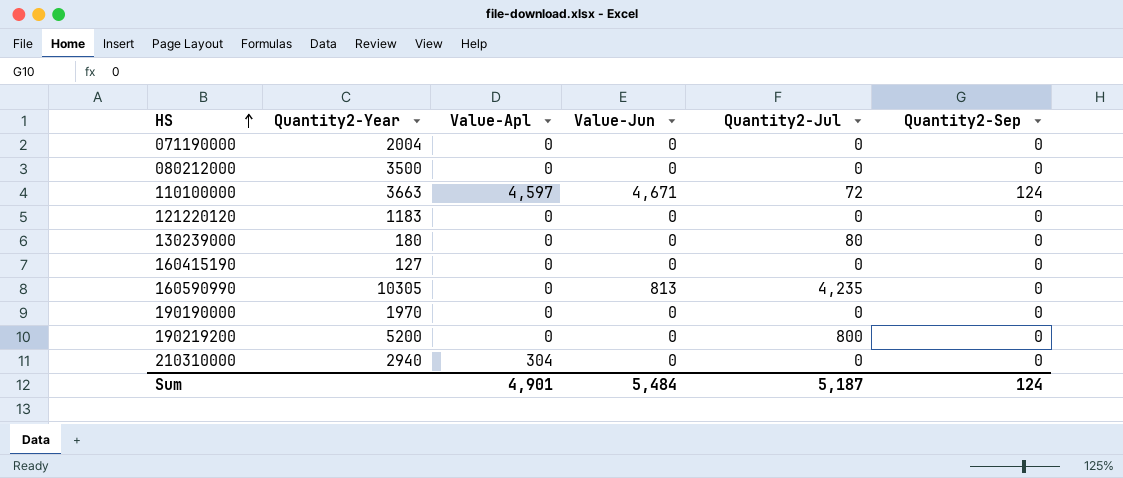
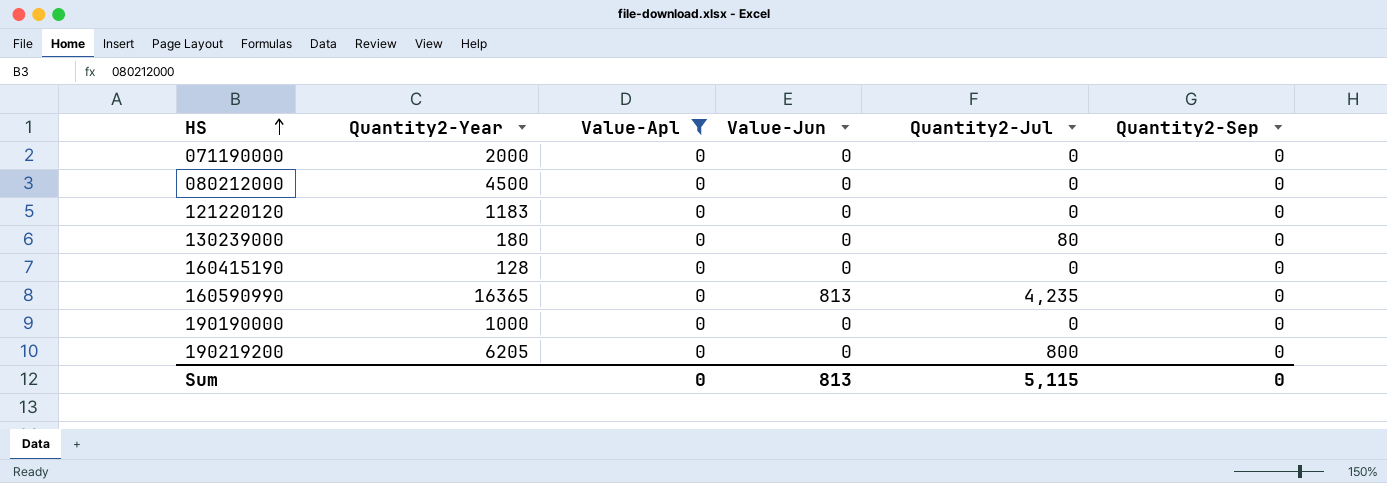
filter: none -> Value-Apl = 0
071190000 | Quantity2-Year: 2004 -> 2000
080212000 | Quantity2-Year: 3500 -> 4500
160415190 | Quantity2-Year: 127 -> 128
160590990 | Quantity2-Year: 10305 -> 16365
190190000 | Quantity2-Year: 1970 -> 1000
190219200 | Quantity2-Year: 5200 -> 6205
Sum | Value-Apl: 4,901 -> 0
Sum | Value-Jun: 5,484 -> 813
Sum | Quantity2-Jul: 5,187 -> 5,115
Sum | Quantity2-Sep: 124 -> 0

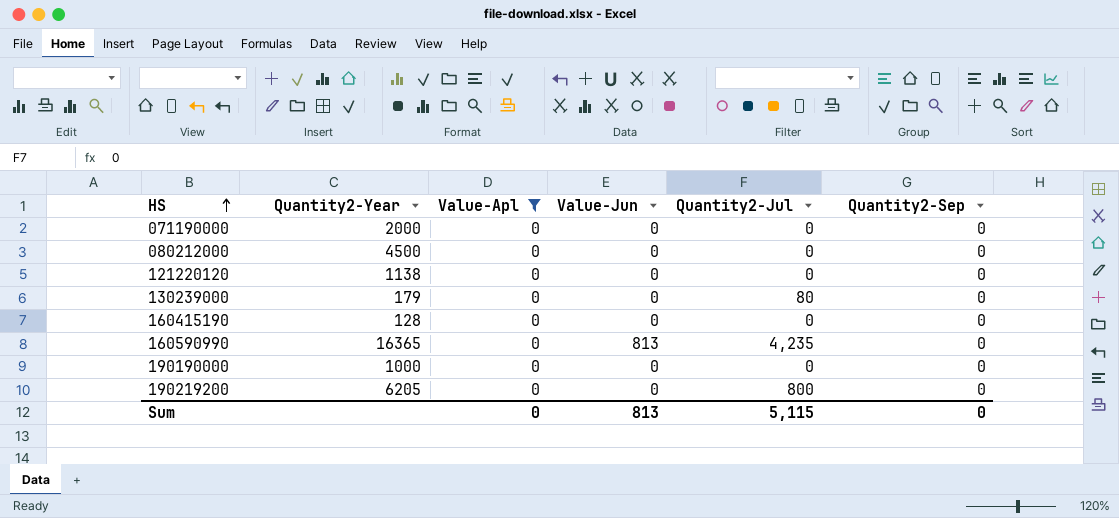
121220120 | Quantity2-Year: 1183 -> 1138
130239000 | Quantity2-Year: 180 -> 179

